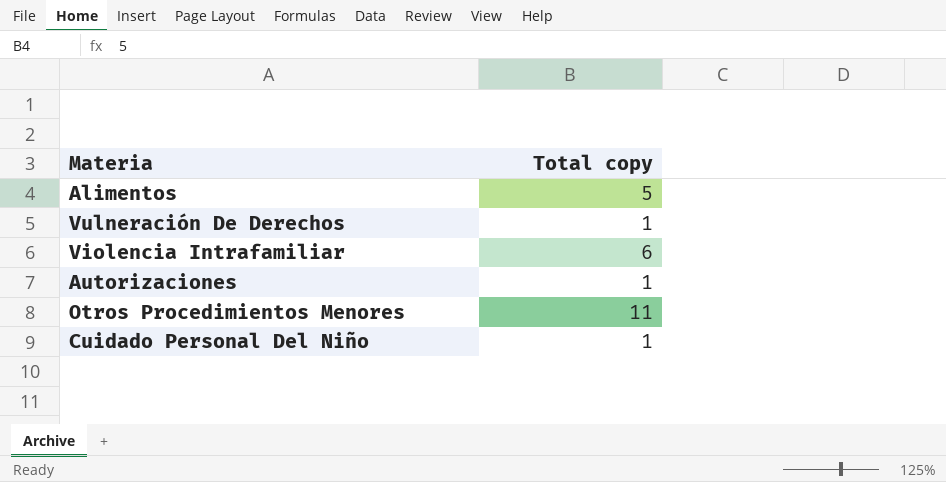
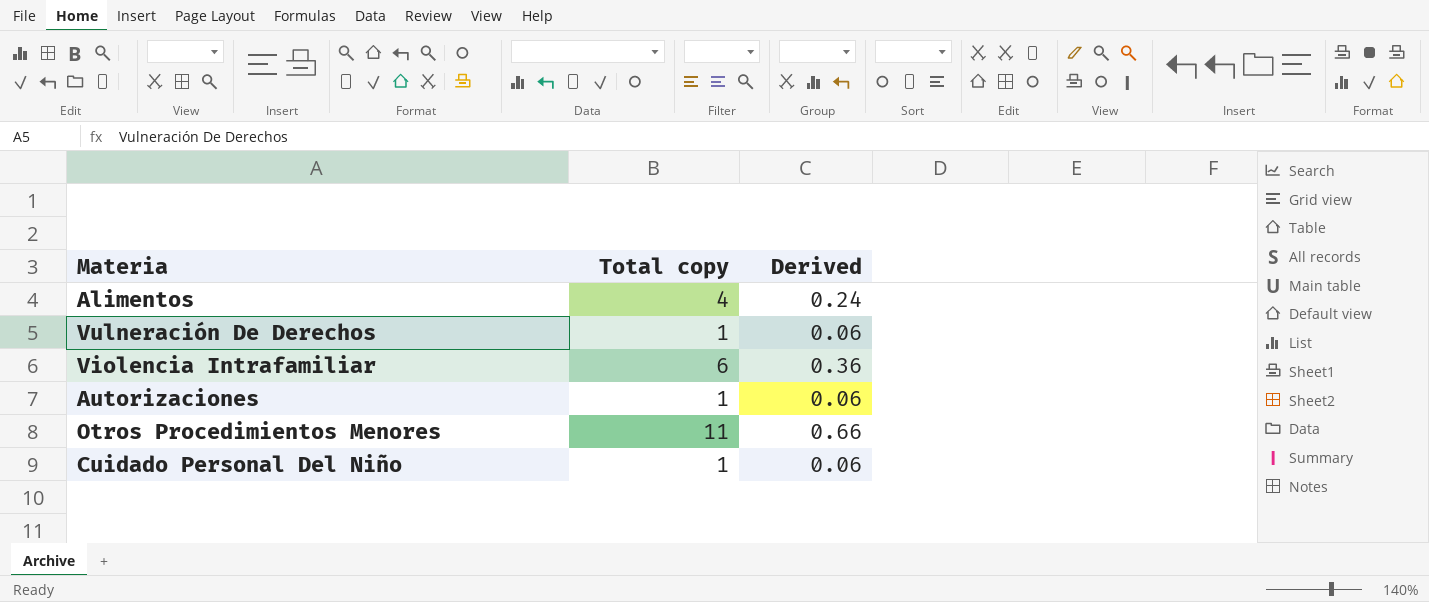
column Derived | formula: none -> [Total copy] * 0.06
Alimentos | Total copy: 5 -> 4

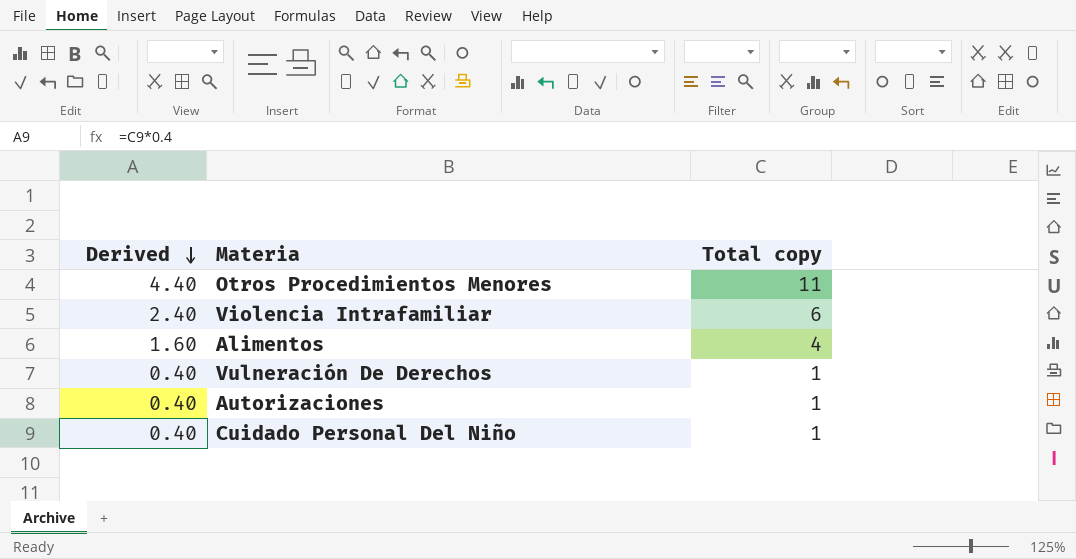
row order: none -> Derived descending
column Derived | formula: [Total copy] * 0.06 -> [Total copy] * 0.4
column Derived | position: 3 -> 1

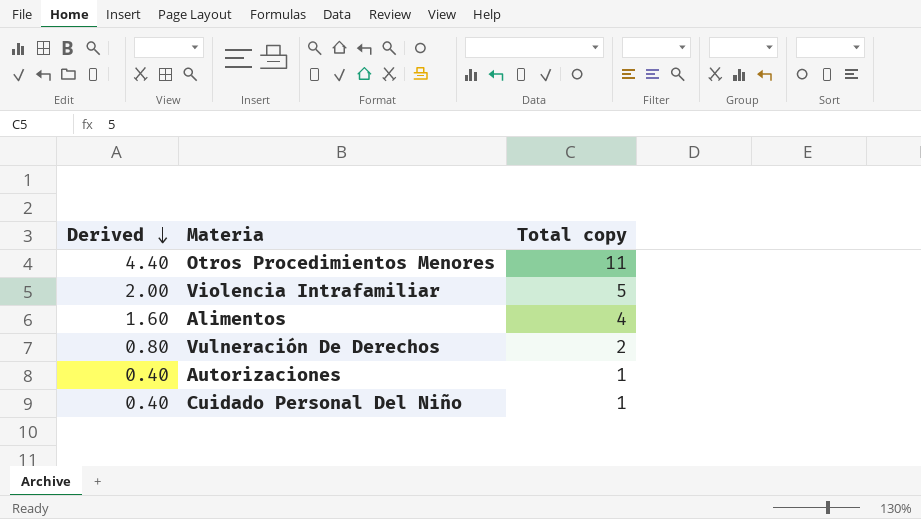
Violencia Intrafamiliar | Derived: 2.40 -> 2.00
Violencia Intrafamiliar | Total copy: 6 -> 5
Vulneración De Derechos | Derived: 0.40 -> 0.80
Vulneración De Derechos | Total copy: 1 -> 2

